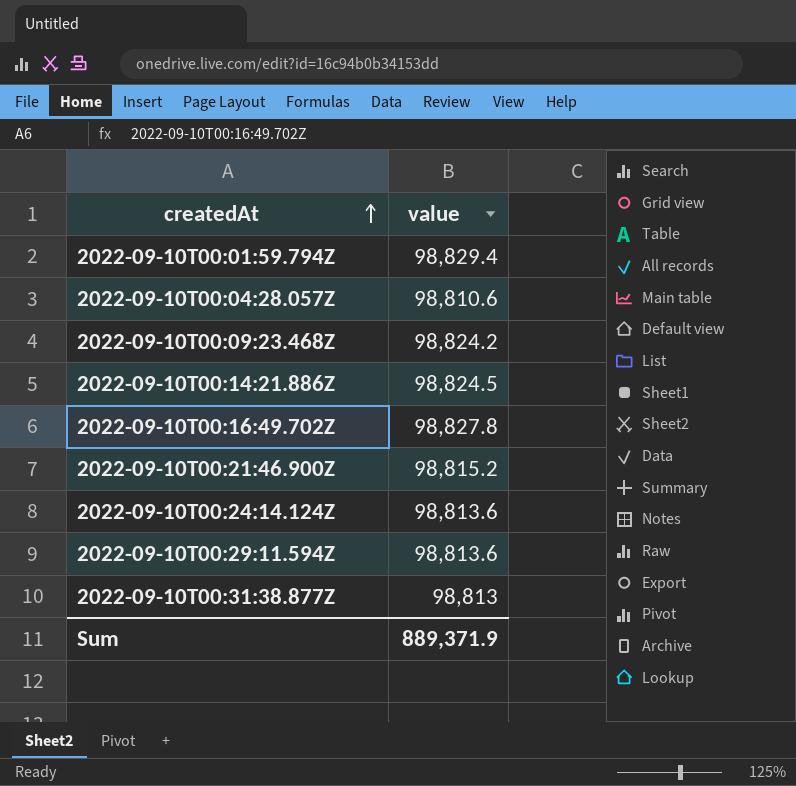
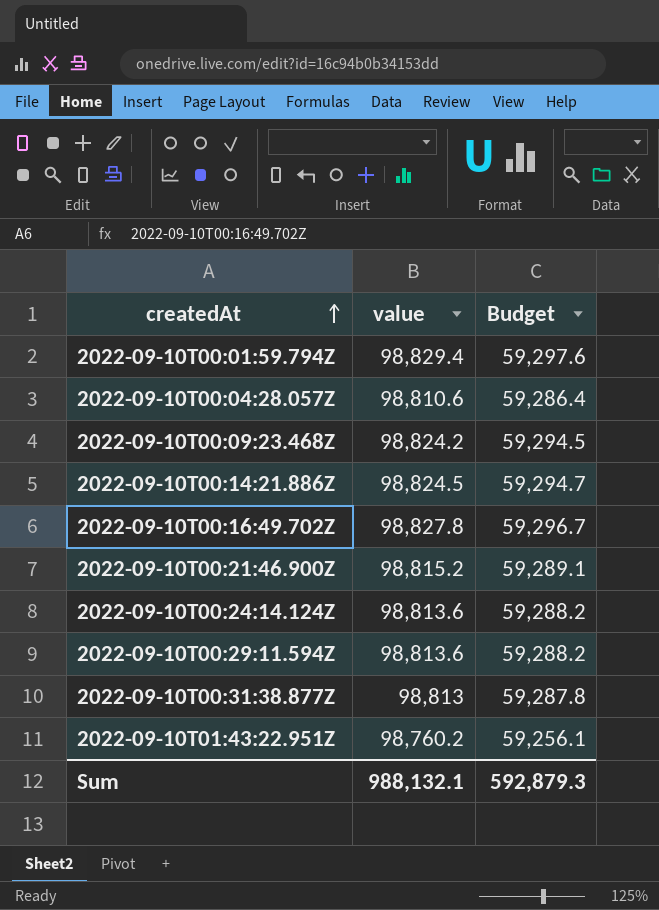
column Budget | formula: none -> [value] * 0.6
row 2022-09-10T01:43:22.951Z: none -> 98,760.2 | 59,256.1
Sum | value: 889,371.9 -> 988,132.1

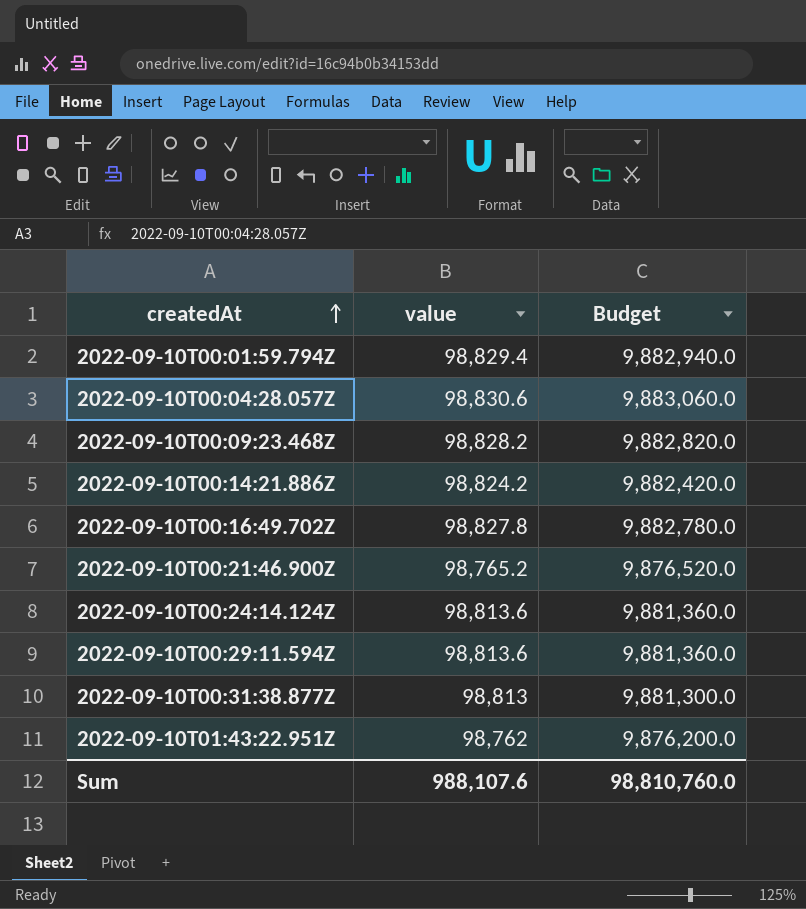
column Budget | formula: [value] * 0.6 -> [value] * 100
2022-09-10T00:04:28.057Z | value: 98,810.6 -> 98,830.6
2022-09-10T00:09:23.468Z | value: 98,824.2 -> 98,828.2
2022-09-10T00:14:21.886Z | value: 98,824.5 -> 98,824.2
2022-09-10T00:21:46.900Z | value: 98,815.2 -> 98,765.2
2022-09-10T01:43:22.951Z | value: 98,760.2 -> 98,762
Sum | value: 988,132.1 -> 988,107.6
Sum | Budget: 592,879.3 -> 98,810,760.0

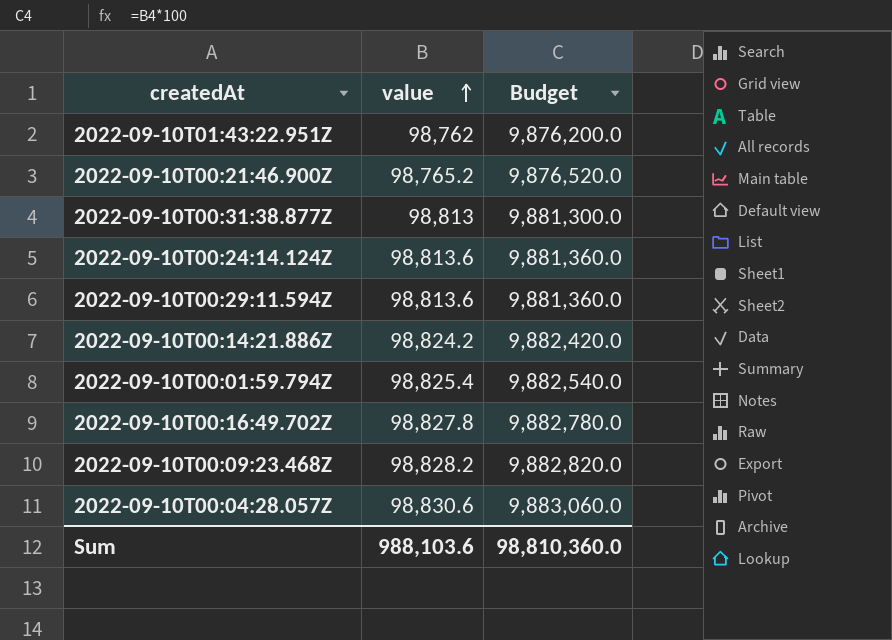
row order: createdAt ascending -> value ascending
2022-09-10T00:01:59.794Z | value: 98,829.4 -> 98,825.4
2022-09-10T00:01:59.794Z | Budget: 9,882,940.0 -> 9,882,540.0
Sum | value: 988,107.6 -> 988,103.6
Sum | Budget: 98,810,760.0 -> 98,810,360.0

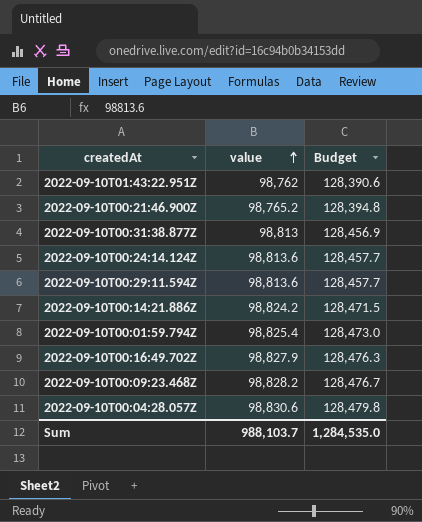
column Budget | formula: [value] * 100 -> [value] * 1.3
2022-09-10T00:16:49.702Z | value: 98,827.8 -> 98,827.9
Sum | value: 988,103.6 -> 988,103.7
Sum | Budget: 98,810,360.0 -> 1,284,535.0

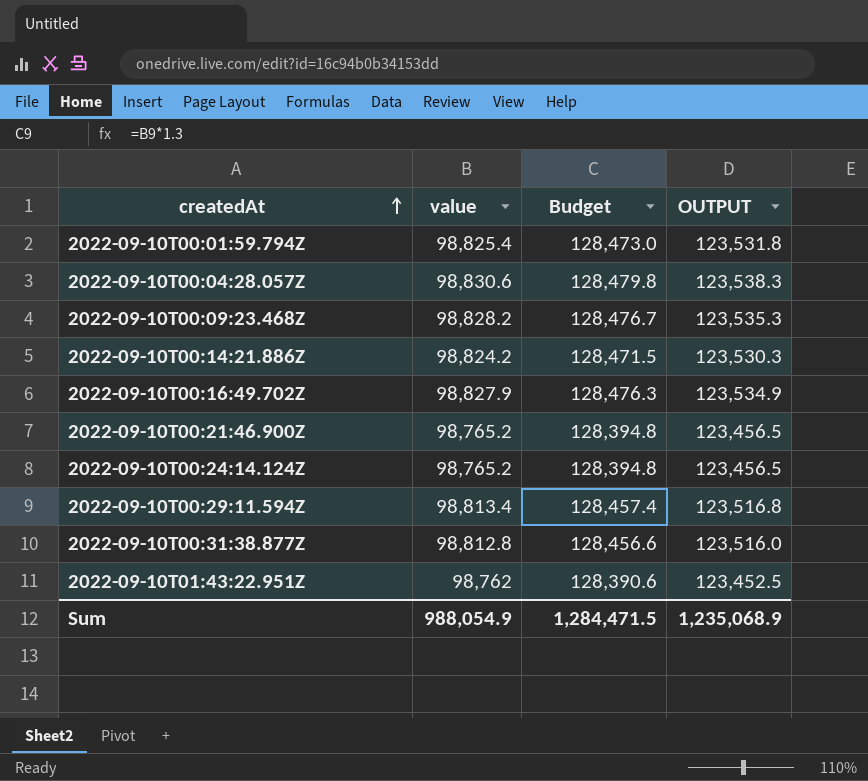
row order: value ascending -> createdAt ascending
column OUTPUT | formula: none -> [value] * 1.25
2022-09-10T00:24:14.124Z | value: 98,813.6 -> 98,765.2
2022-09-10T00:24:14.124Z | Budget: 128,457.7 -> 128,394.8
2022-09-10T00:29:11.594Z | value: 98,813.6 -> 98,813.4
2022-09-10T00:29:11.594Z | Budget: 128,457.7 -> 128,457.4
2022-09-10T00:31:38.877Z | value: 98,813 -> 98,812.8
2022-09-10T00:31:38.877Z | Budget: 128,456.9 -> 128,456.6
Sum | value: 988,103.7 -> 988,054.9
Sum | Budget: 1,284,535.0 -> 1,284,471.5

